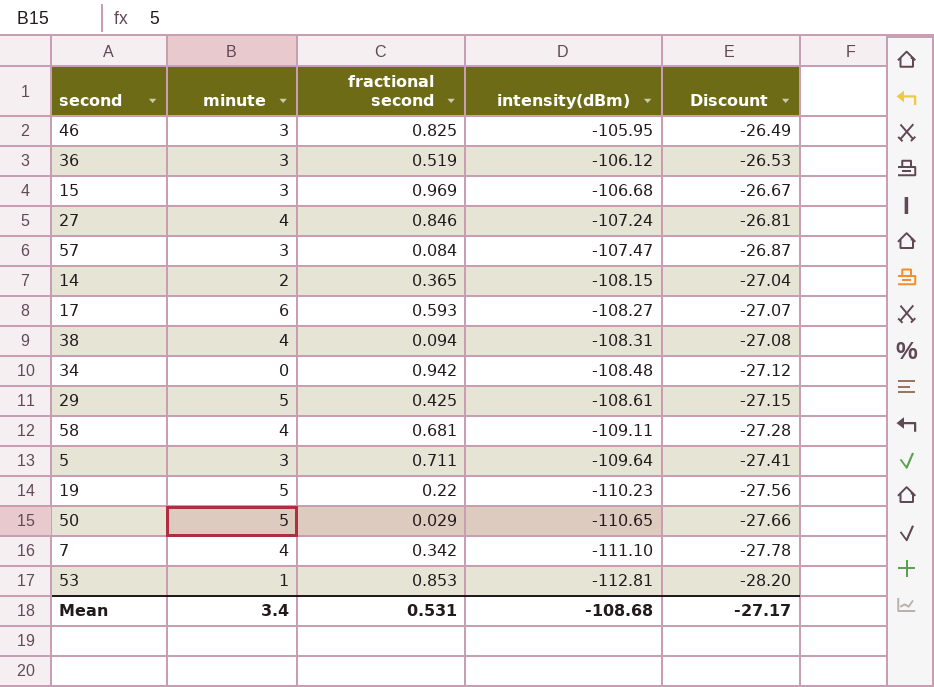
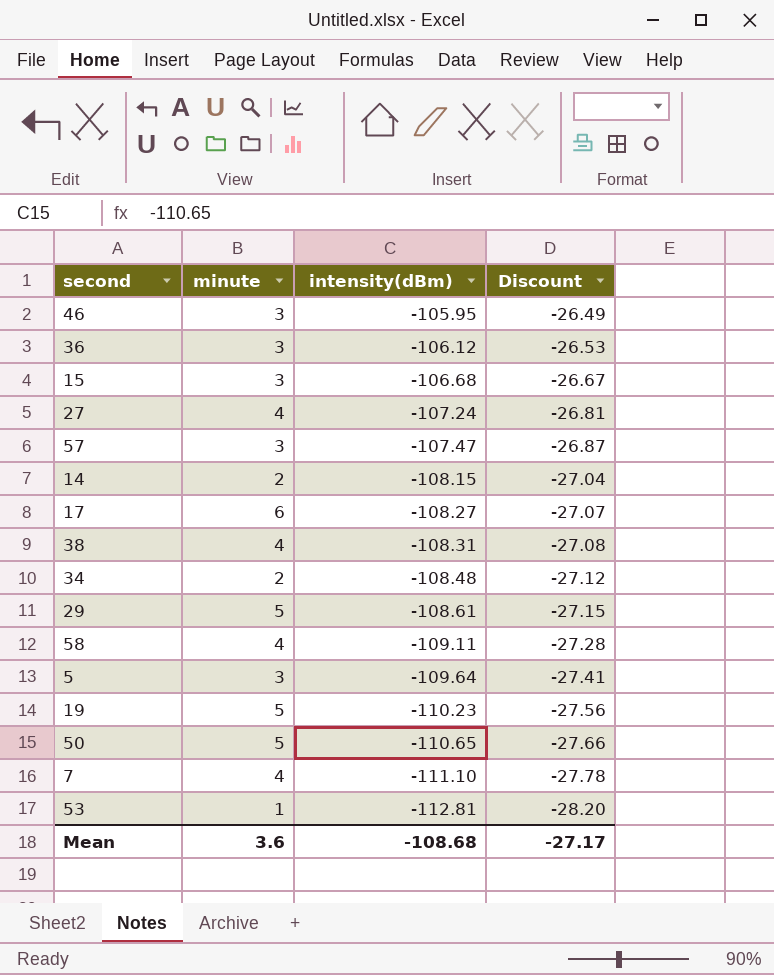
column fractional second | position: 3 -> none
34 | minute: 0 -> 2
Mean | minute: 3.4 -> 3.6

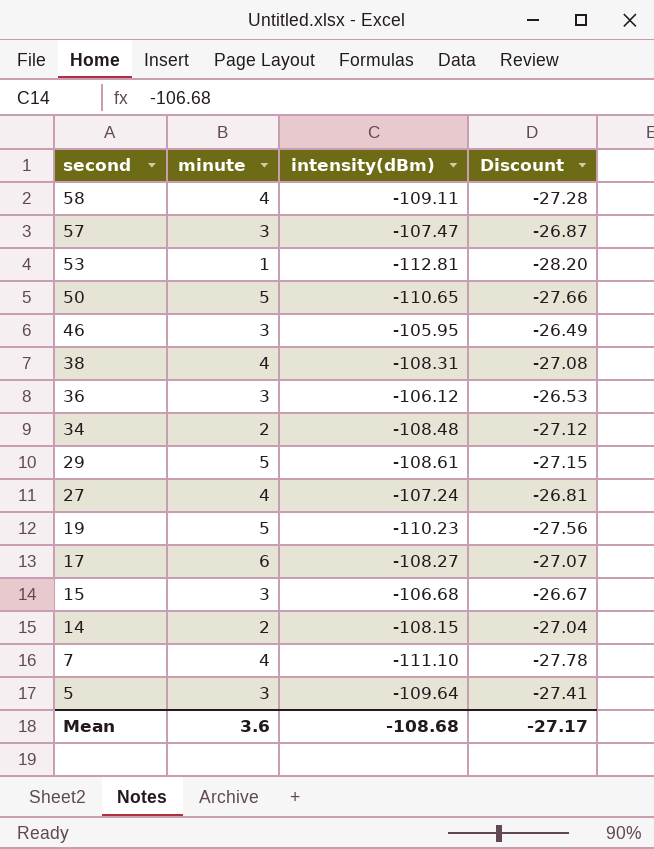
row order: intensity(dBm) descending -> second descending

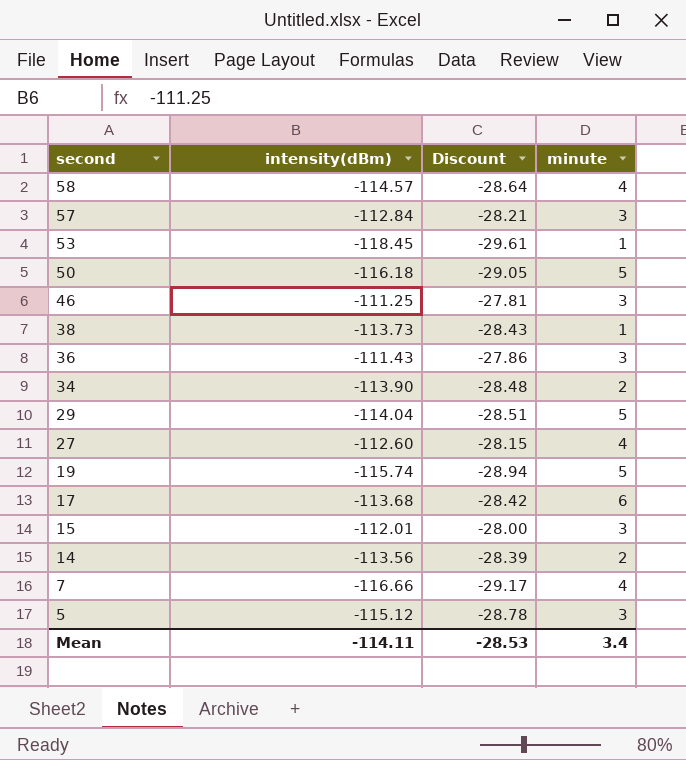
column minute | position: 2 -> 4
58 | intensity(dBm): -109.11 -> -114.57
58 | Discount: -27.28 -> -28.64
57 | intensity(dBm): -107.47 -> -112.84
57 | Discount: -26.87 -> -28.21
53 | intensity(dBm): -112.81 -> -118.45
53 | Discount: -28.20 -> -29.61
50 | intensity(dBm): -110.65 -> -116.18
50 | Discount: -27.66 -> -29.05
46 | intensity(dBm): -105.95 -> -111.25
46 | Discount: -26.49 -> -27.81
38 | intensity(dBm): -108.31 -> -113.73
38 | Discount: -27.08 -> -28.43
38 | minute: 4 -> 1
36 | intensity(dBm): -106.12 -> -111.43
36 | Discount: -26.53 -> -27.86
34 | intensity(dBm): -108.48 -> -113.90
34 | Discount: -27.12 -> -28.48
29 | intensity(dBm): -108.61 -> -114.04
29 | Discount: -27.15 -> -28.51
27 | intensity(dBm): -107.24 -> -112.60
27 | Discount: -26.81 -> -28.15
19 | intensity(dBm): -110.23 -> -115.74
19 | Discount: -27.56 -> -28.94
17 | intensity(dBm): -108.27 -> -113.68
17 | Discount: -27.07 -> -28.42
15 | intensity(dBm): -106.68 -> -112.01
15 | Discount: -26.67 -> -28.00
14 | intensity(dBm): -108.15 -> -113.56
14 | Discount: -27.04 -> -28.39
7 | intensity(dBm): -111.10 -> -116.66
7 | Discount: -27.78 -> -29.17
5 | intensity(dBm): -109.64 -> -115.12
5 | Discount: -27.41 -> -28.78
Mean | intensity(dBm): -108.68 -> -114.11
Mean | Discount: -27.17 -> -28.53
Mean | minute: 3.6 -> 3.4

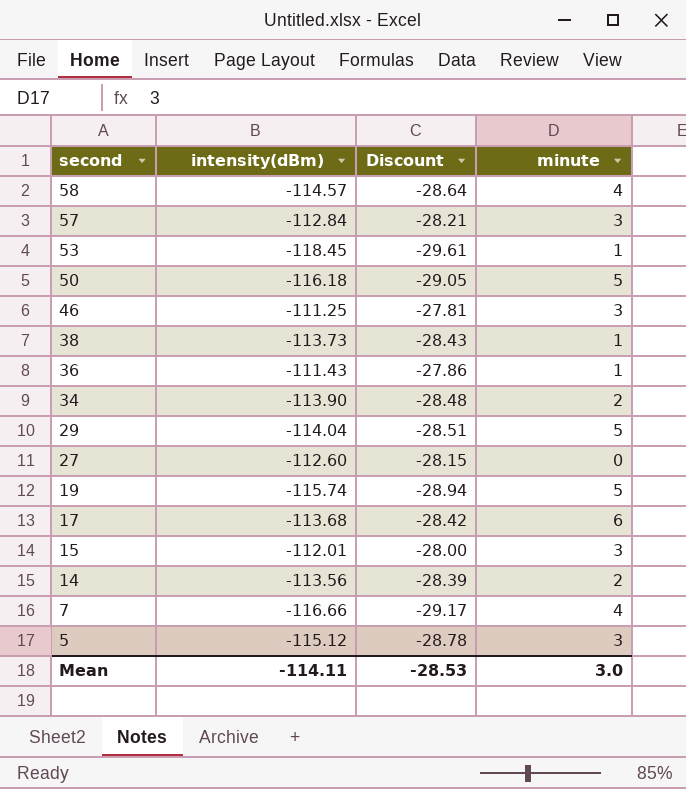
36 | minute: 3 -> 1
27 | minute: 4 -> 0
Mean | minute: 3.4 -> 3.0

